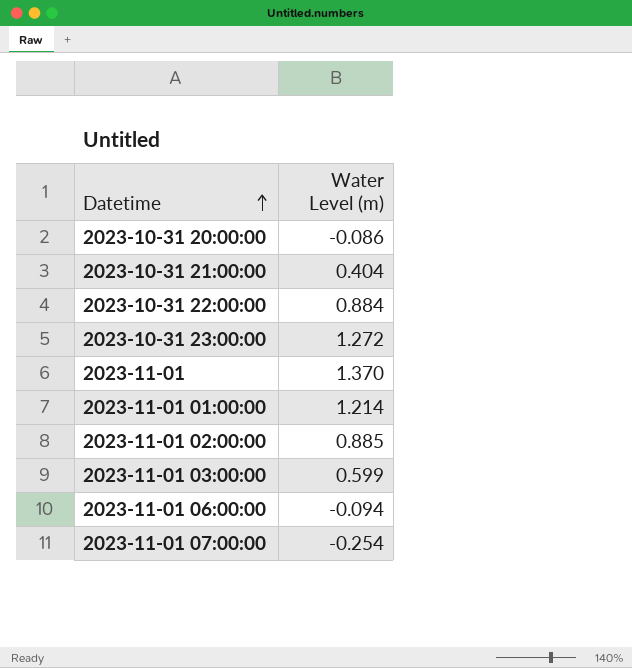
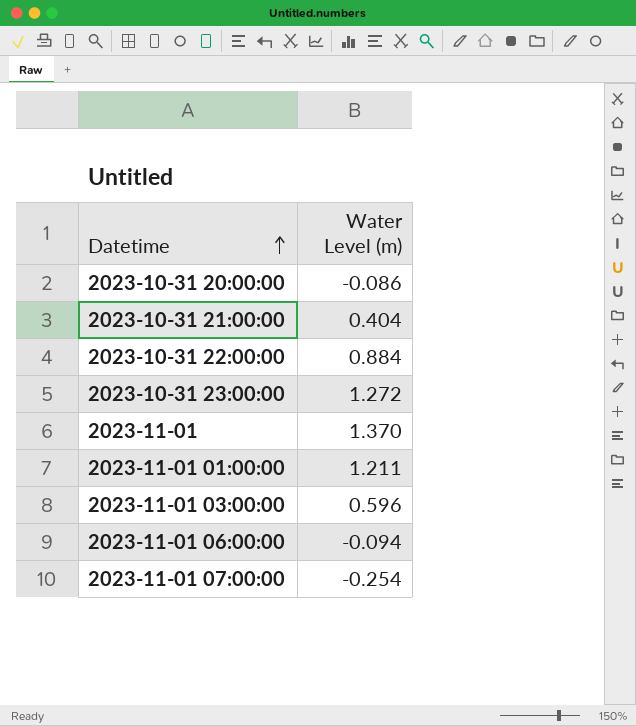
row 2023-11-01 02:00:00: 0.885 -> none
2023-11-01 01:00:00 | Water Level (m): 1.214 -> 1.211
2023-11-01 03:00:00 | Water Level (m): 0.599 -> 0.596

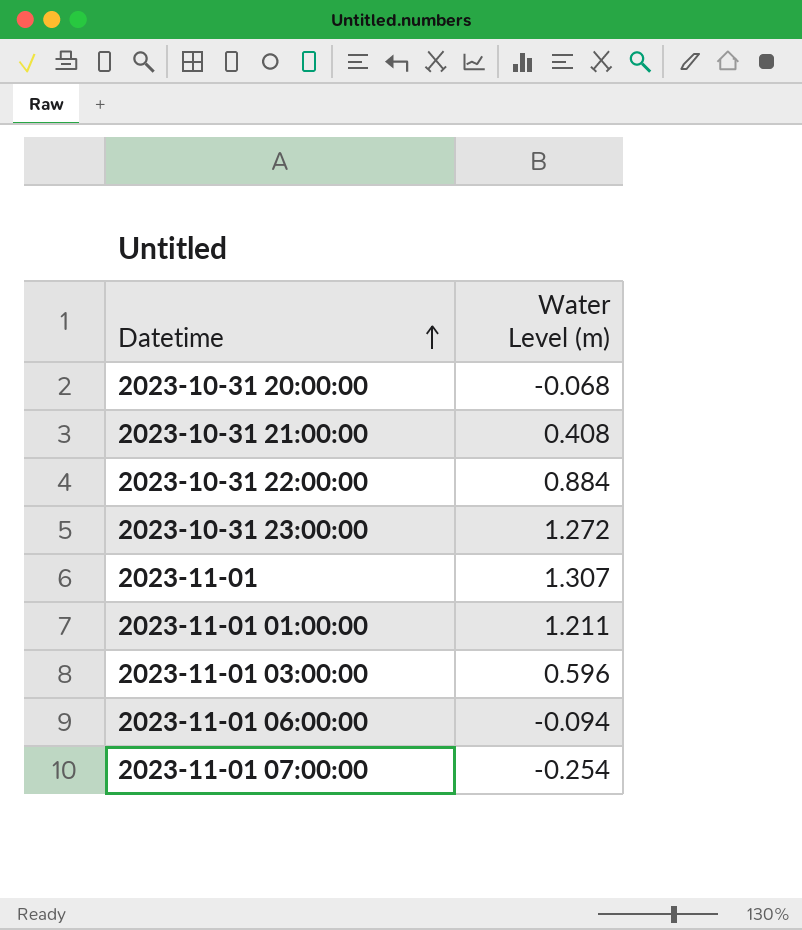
2023-10-31 20:00:00 | Water Level (m): -0.086 -> -0.068
2023-10-31 21:00:00 | Water Level (m): 0.404 -> 0.408
2023-11-01 | Water Level (m): 1.370 -> 1.307

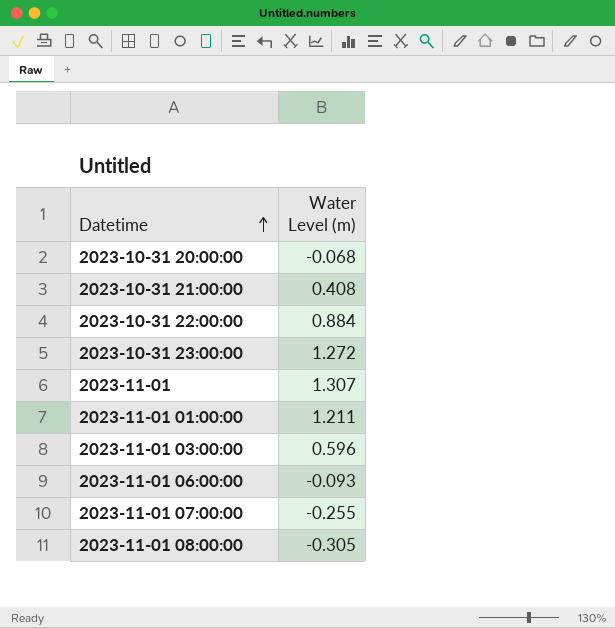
2023-11-01 06:00:00 | Water Level (m): -0.094 -> -0.093
2023-11-01 07:00:00 | Water Level (m): -0.254 -> -0.255
row 2023-11-01 08:00:00: none -> -0.305

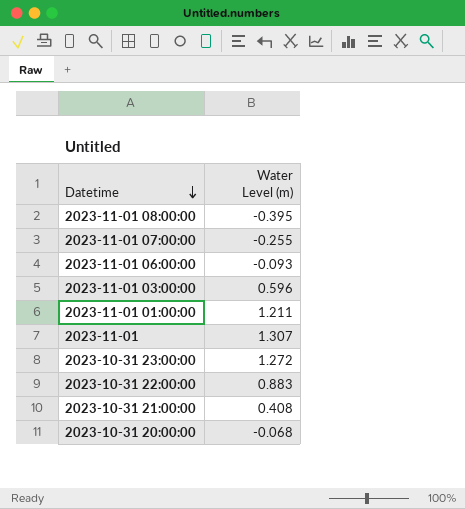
row order: Datetime ascending -> Datetime descending
2023-11-01 08:00:00 | Water Level (m): -0.305 -> -0.395
2023-10-31 22:00:00 | Water Level (m): 0.884 -> 0.883

